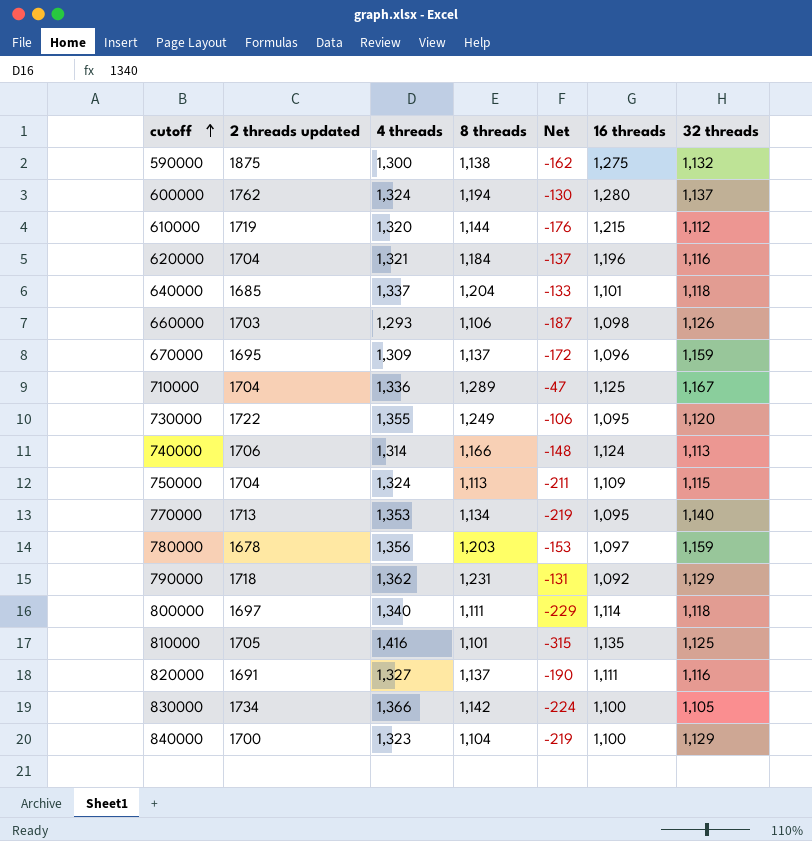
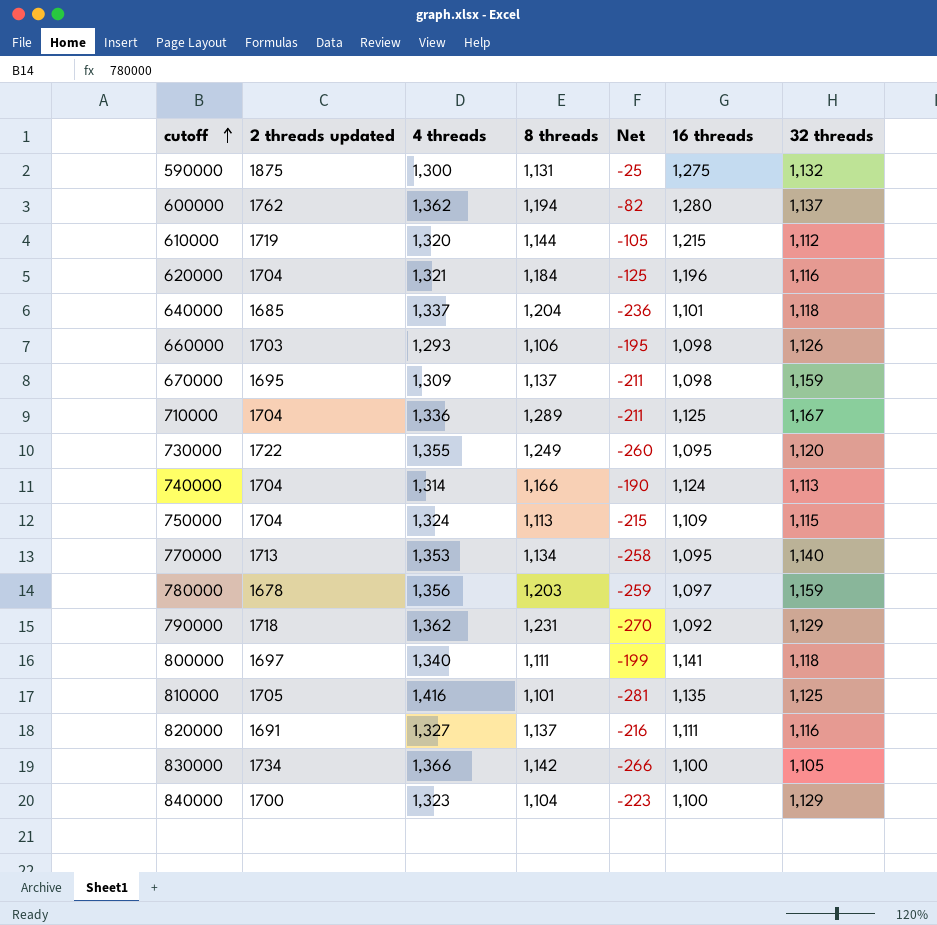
column Net | formula: [8 threads] - [4 threads] -> [16 threads] - [4 threads]
590000 | 8 threads: 1,138 -> 1,131
600000 | 4 threads: 1,324 -> 1,362
670000 | 16 threads: 1,096 -> 1,098
740000 | 2 threads updated: 1706 -> 1704
800000 | 16 threads: 1,114 -> 1,141

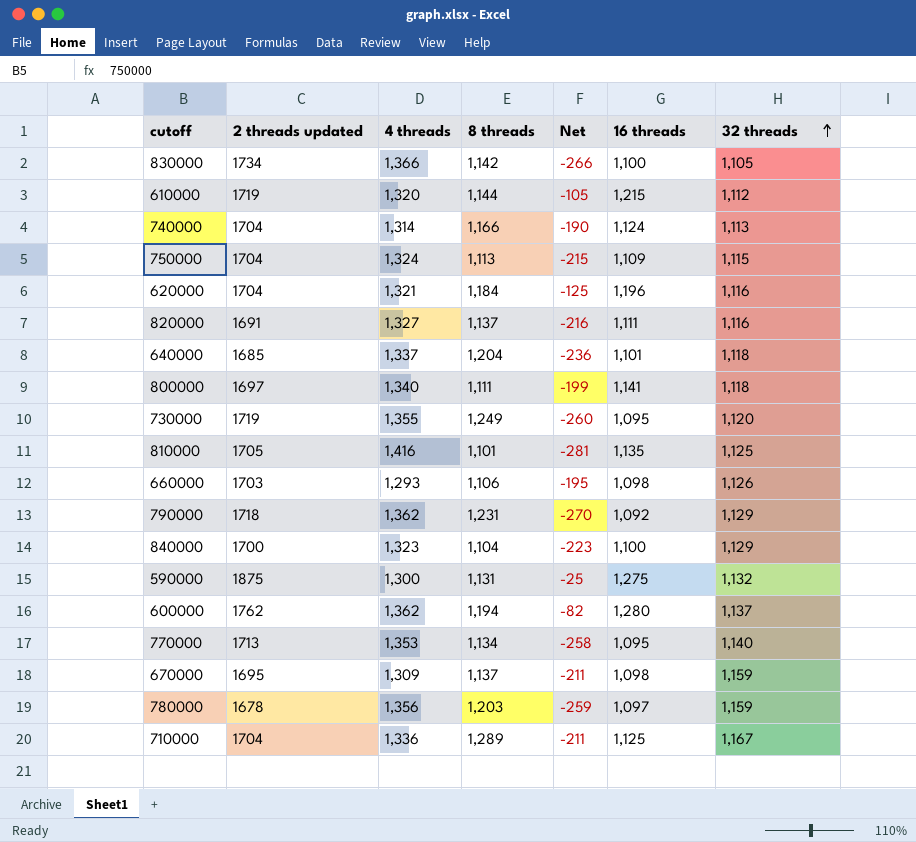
row order: cutoff ascending -> 32 threads ascending
730000 | 2 threads updated: 1722 -> 1719

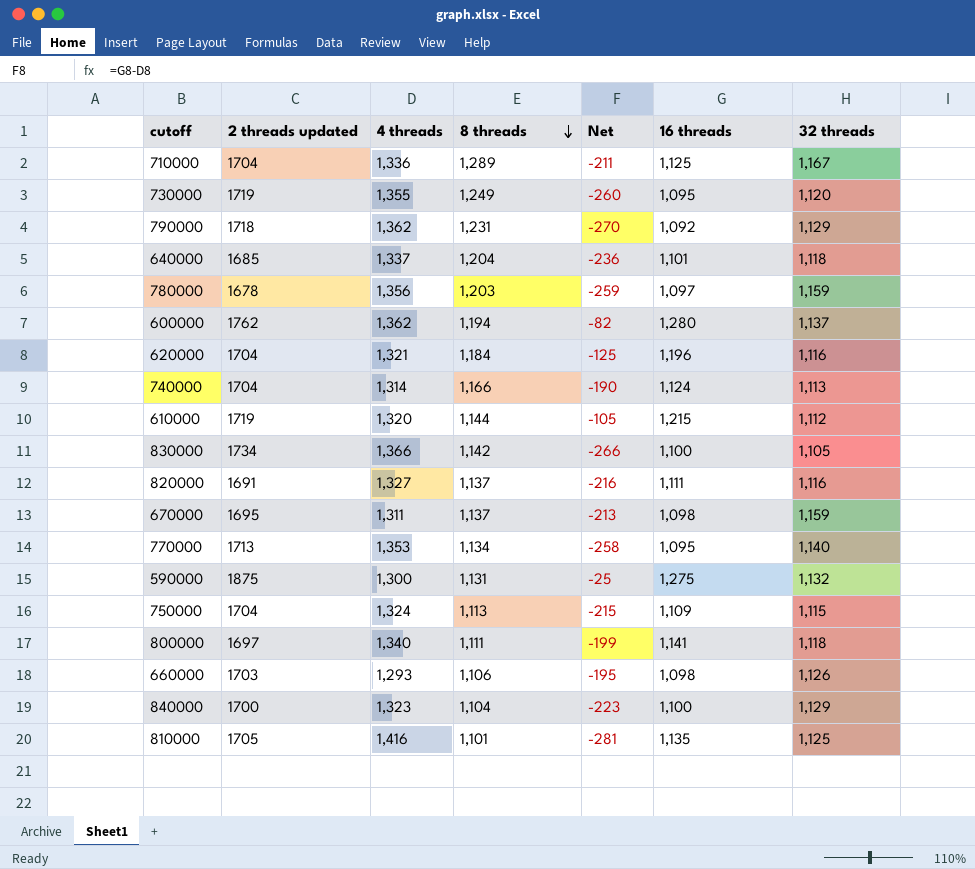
row order: 32 threads ascending -> 8 threads descending
670000 | 4 threads: 1,309 -> 1,311
670000 | Net: -211 -> -213

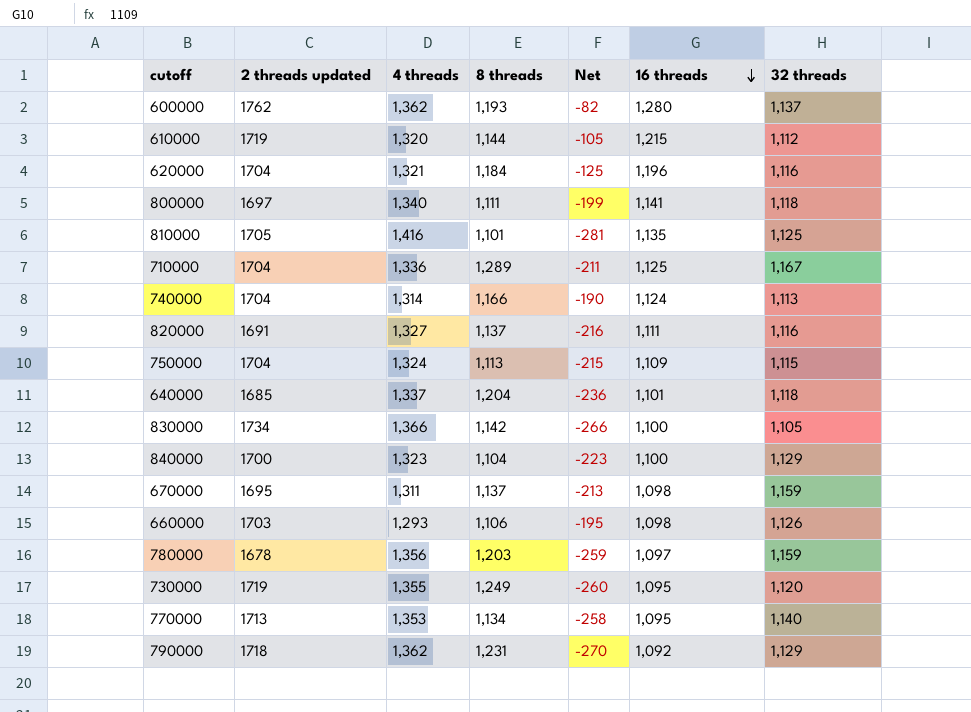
row order: 8 threads descending -> 16 threads descending
row 590000: 1875 | 1,300 | 1,131 | -25 | 1,275 | 1,132 -> none
600000 | 8 threads: 1,194 -> 1,193

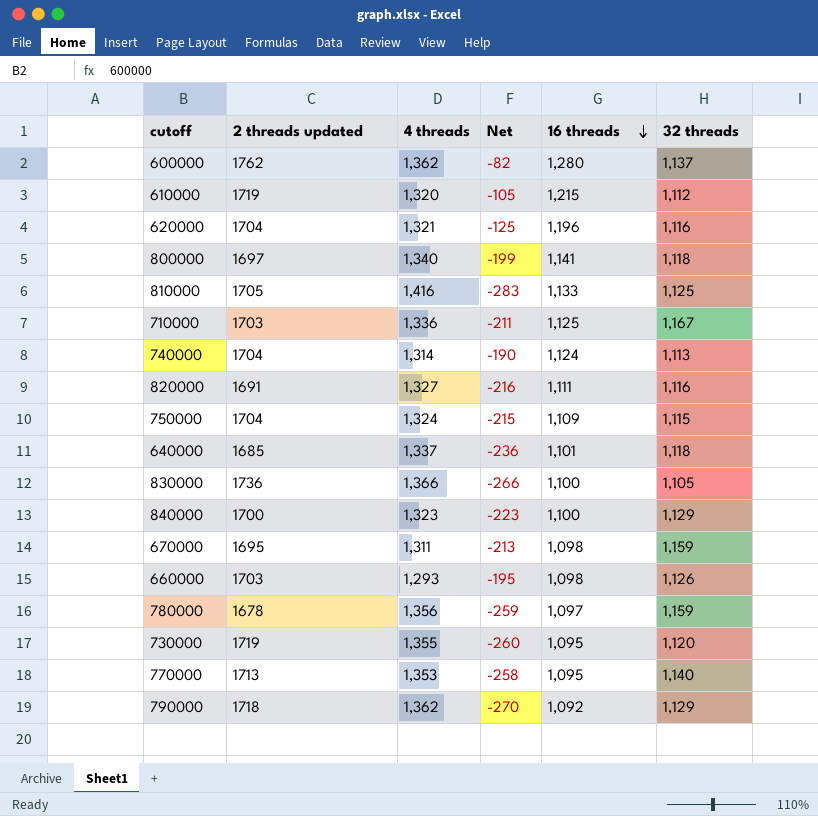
column 8 threads | position: 4 -> none
810000 | Net: -281 -> -283
810000 | 16 threads: 1,135 -> 1,133
710000 | 2 threads updated: 1704 -> 1703
830000 | 2 threads updated: 1734 -> 1736

